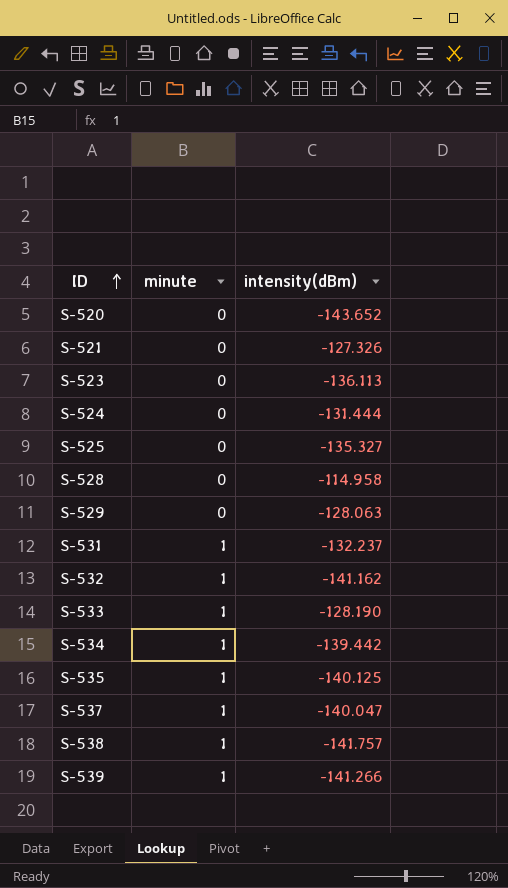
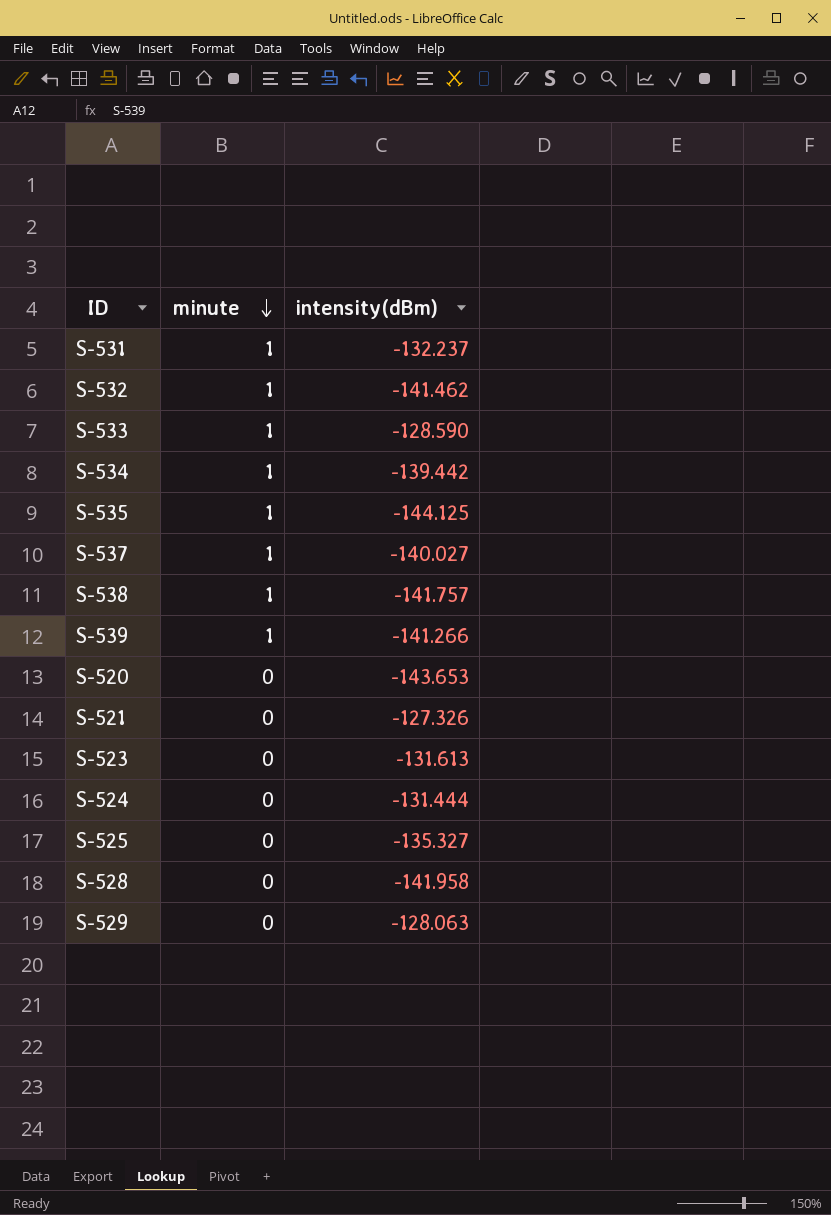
row order: ID ascending -> minute descending
S-532 | intensity(dBm): -141.162 -> -141.462
S-533 | intensity(dBm): -128.190 -> -128.590
S-535 | intensity(dBm): -140.125 -> -144.125
S-537 | intensity(dBm): -140.047 -> -140.027
S-520 | intensity(dBm): -143.652 -> -143.653
S-523 | intensity(dBm): -136.113 -> -131.613
S-528 | intensity(dBm): -114.958 -> -141.958

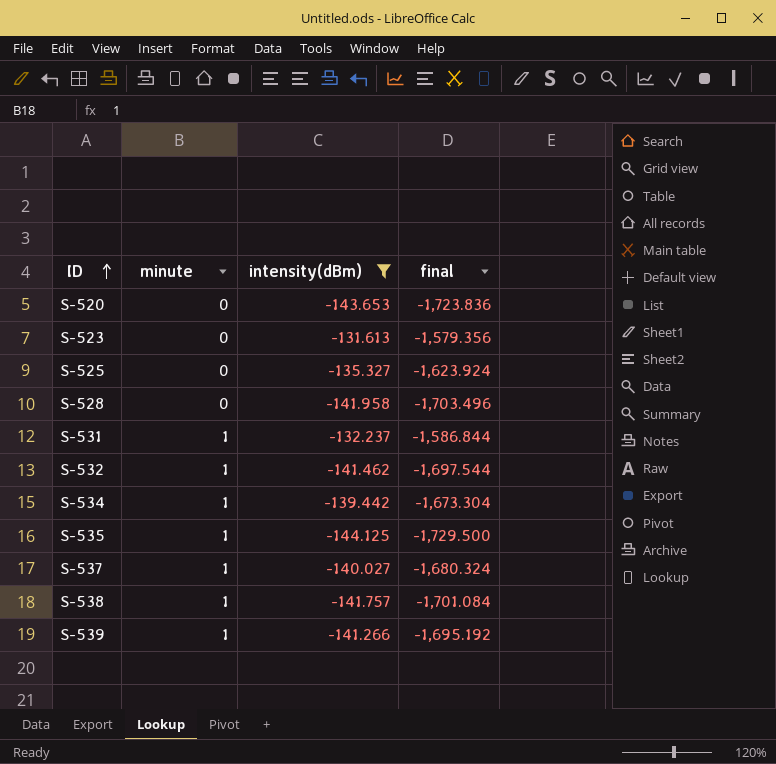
filter: none -> intensity(dBm) <= -131.613
row order: minute descending -> ID ascending
column final | formula: none -> [intensity(dBm)] * 12

